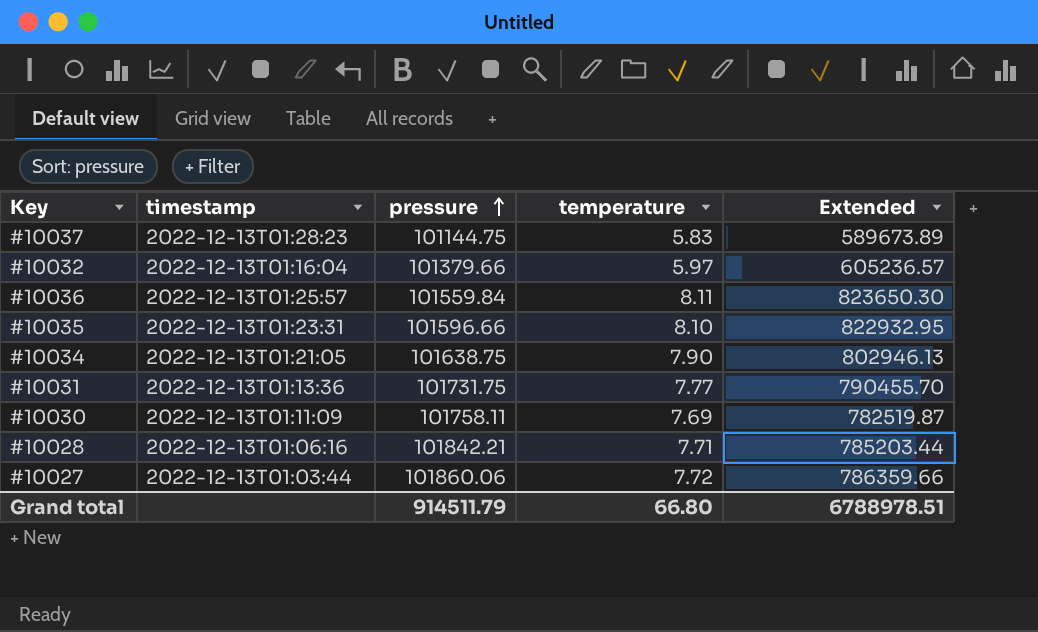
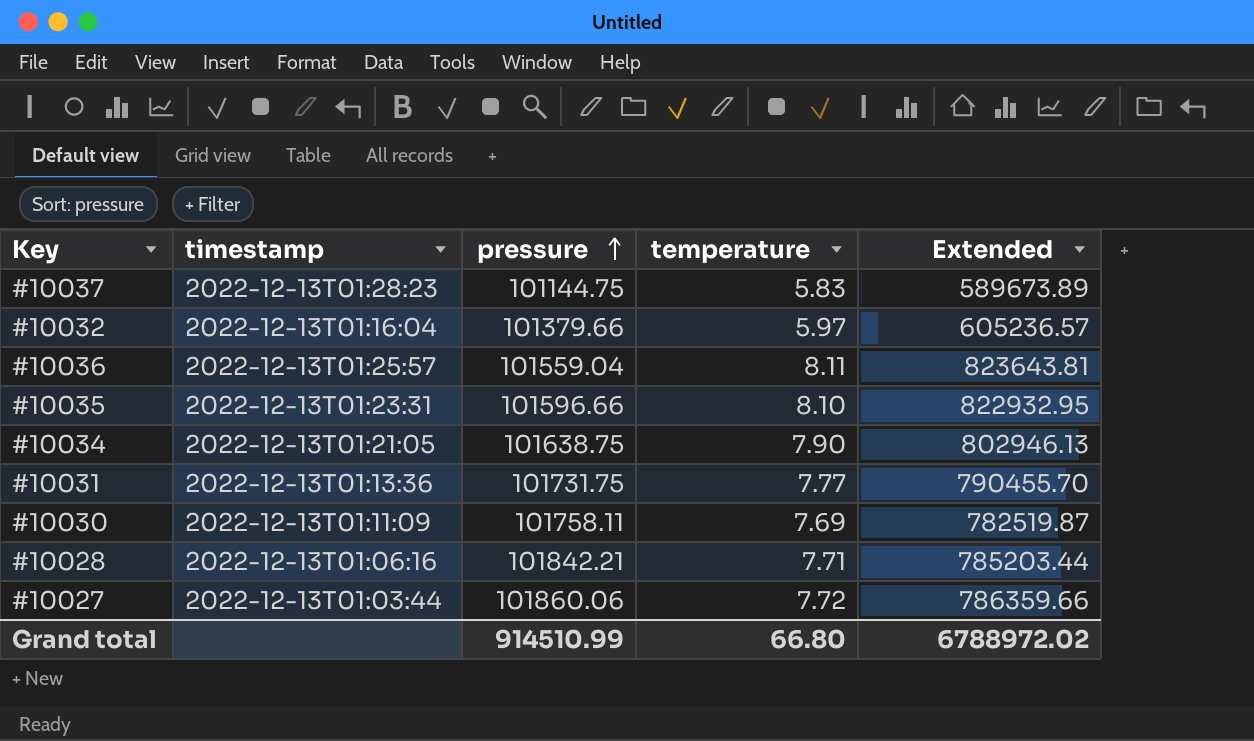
#10036 | pressure: 101559.84 -> 101559.04
#10036 | Extended: 823650.30 -> 823643.81
Grand total | pressure: 914511.79 -> 914510.99
Grand total | Extended: 6788978.51 -> 6788972.02

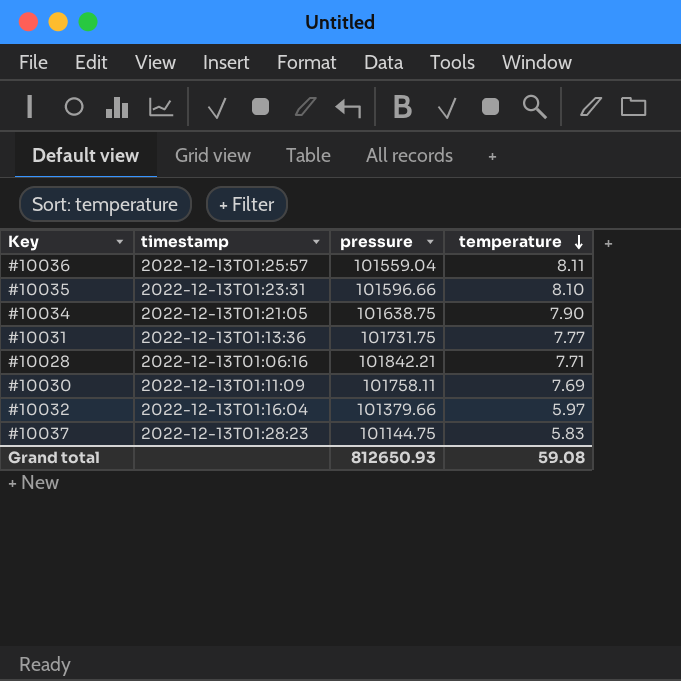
row order: pressure ascending -> temperature descending
column Extended | formula: [pressure] * [temperature] -> none
row #10027: 2022-12-13T01:03:44 | 101860.06 | 7.72 | 786359.66 -> none
Grand total | pressure: 914510.99 -> 812650.93
Grand total | temperature: 66.80 -> 59.08

